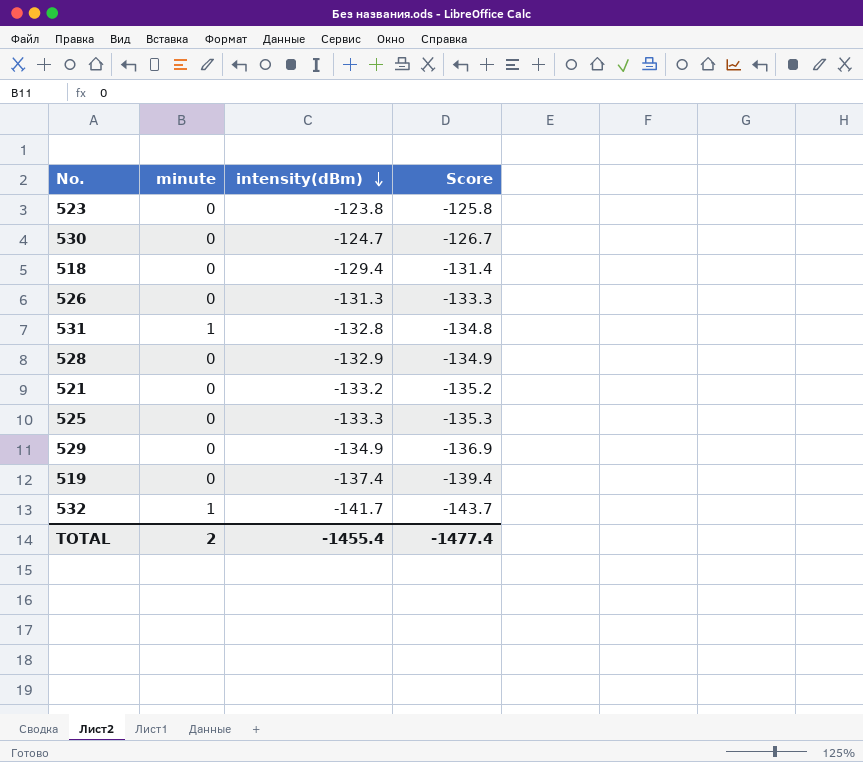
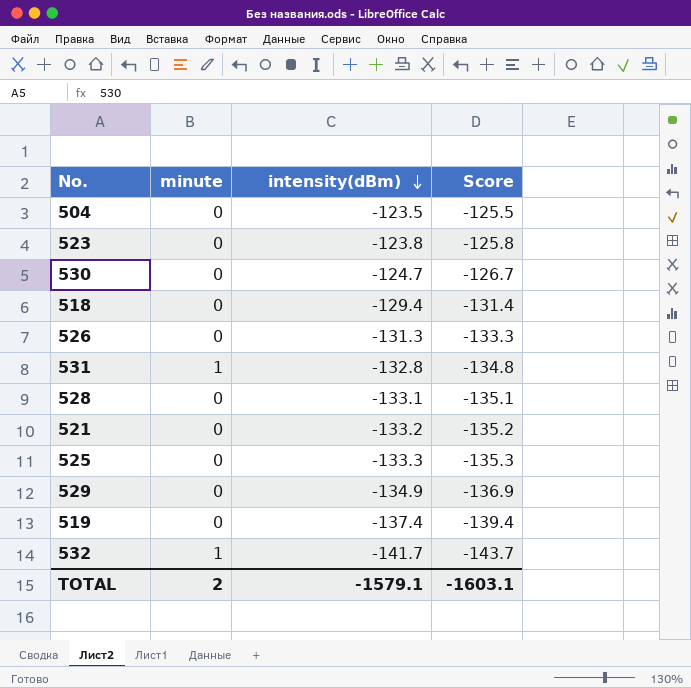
row 504: none -> 0 | -123.5 | -125.5
528 | intensity(dBm): -132.9 -> -133.1
528 | Score: -134.9 -> -135.1
TOTAL | intensity(dBm): -1455.4 -> -1579.1
TOTAL | Score: -1477.4 -> -1603.1

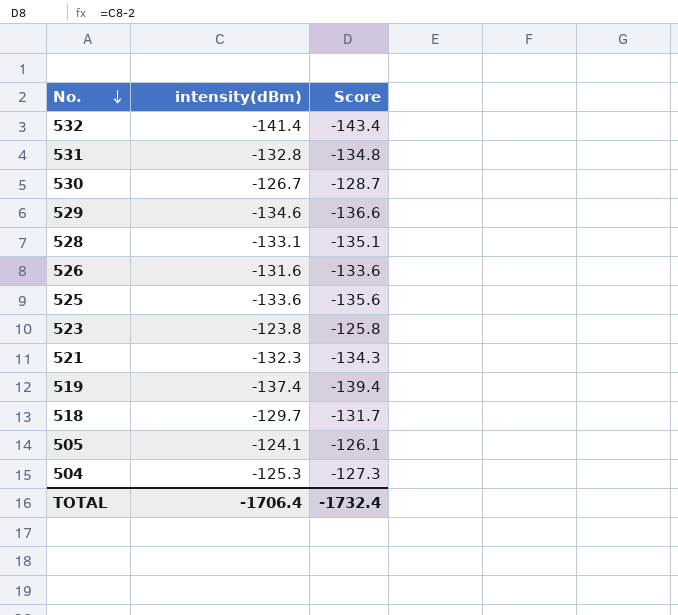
row order: intensity(dBm) descending -> No. descending
column minute | position: 2 -> none
532 | intensity(dBm): -141.7 -> -141.4
532 | Score: -143.7 -> -143.4
530 | intensity(dBm): -124.7 -> -126.7
530 | Score: -126.7 -> -128.7
529 | intensity(dBm): -134.9 -> -134.6
529 | Score: -136.9 -> -136.6
526 | intensity(dBm): -131.3 -> -131.6
526 | Score: -133.3 -> -133.6
525 | intensity(dBm): -133.3 -> -133.6
525 | Score: -135.3 -> -135.6
521 | intensity(dBm): -133.2 -> -132.3
521 | Score: -135.2 -> -134.3
518 | intensity(dBm): -129.4 -> -129.7
518 | Score: -131.4 -> -131.7
row 505: none -> -124.1 | -126.1
504 | intensity(dBm): -123.5 -> -125.3
504 | Score: -125.5 -> -127.3
TOTAL | intensity(dBm): -1579.1 -> -1706.4
TOTAL | Score: -1603.1 -> -1732.4

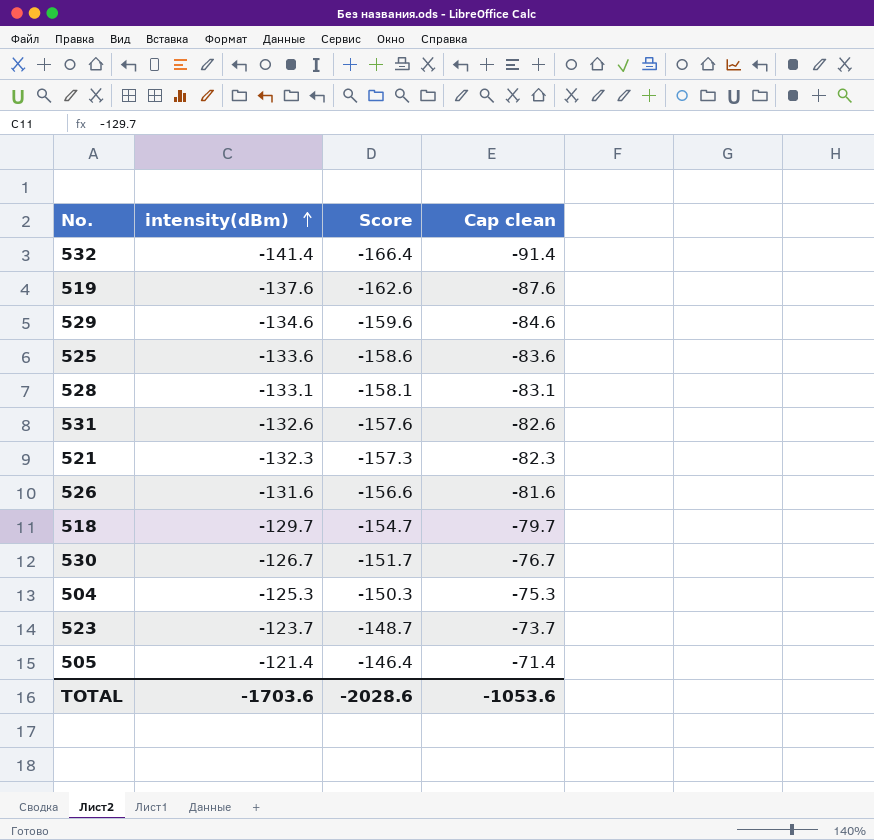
row order: No. descending -> intensity(dBm) ascending
column Score | formula: [intensity(dBm)] - 2 -> [intensity(dBm)] - 25
column Cap clean | formula: none -> [intensity(dBm)] + 50
519 | intensity(dBm): -137.4 -> -137.6
531 | intensity(dBm): -132.8 -> -132.6
523 | intensity(dBm): -123.8 -> -123.7
505 | intensity(dBm): -124.1 -> -121.4
TOTAL | intensity(dBm): -1706.4 -> -1703.6
TOTAL | Score: -1732.4 -> -2028.6

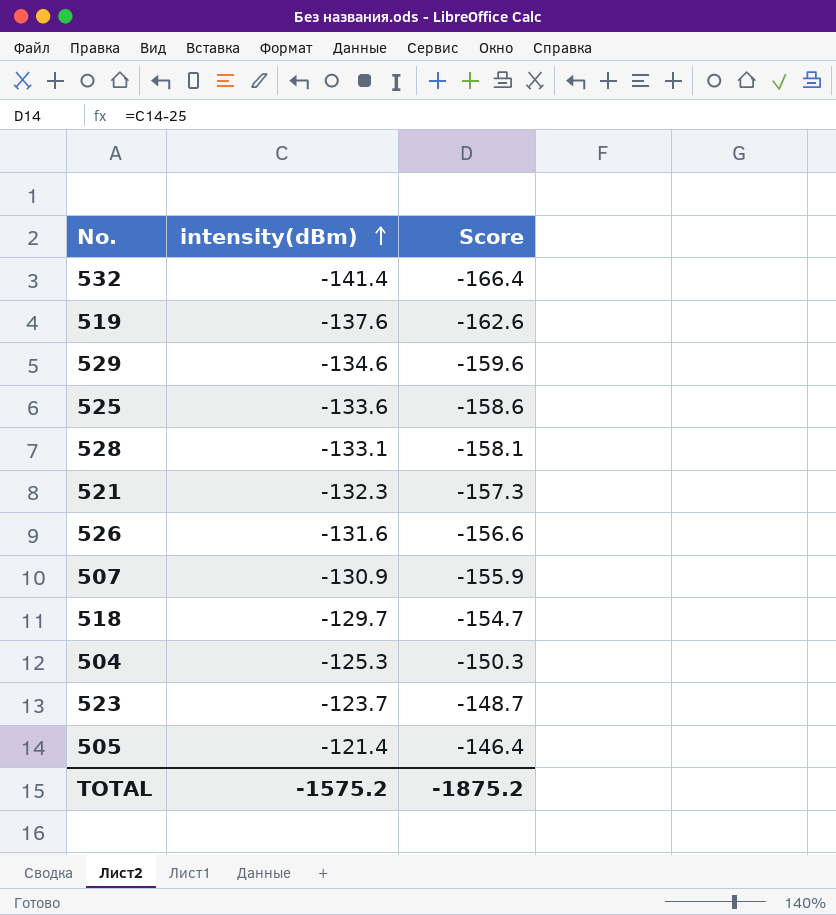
column Cap clean | formula: [intensity(dBm)] + 50 -> none
row 531: -132.6 | -157.6 | -82.6 -> none
row 530: -126.7 | -151.7 | -76.7 -> none
row 507: none -> -130.9 | -155.9
TOTAL | intensity(dBm): -1703.6 -> -1575.2
TOTAL | Score: -2028.6 -> -1875.2

